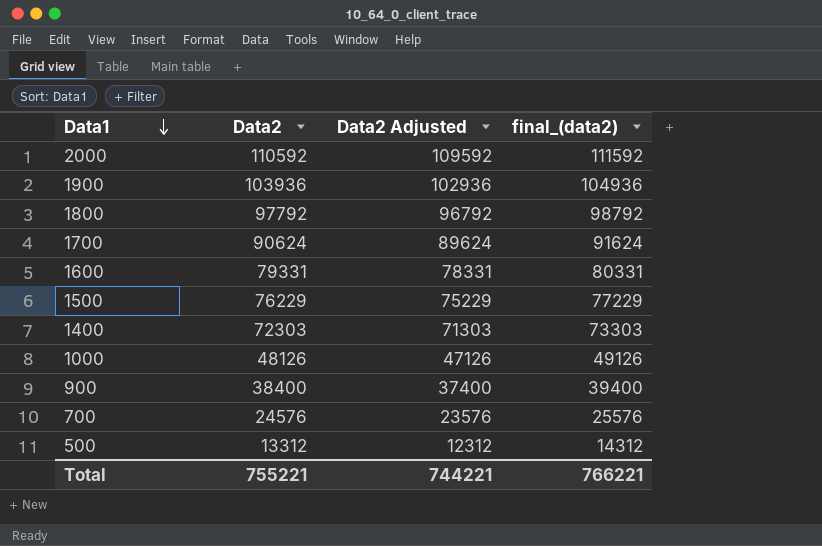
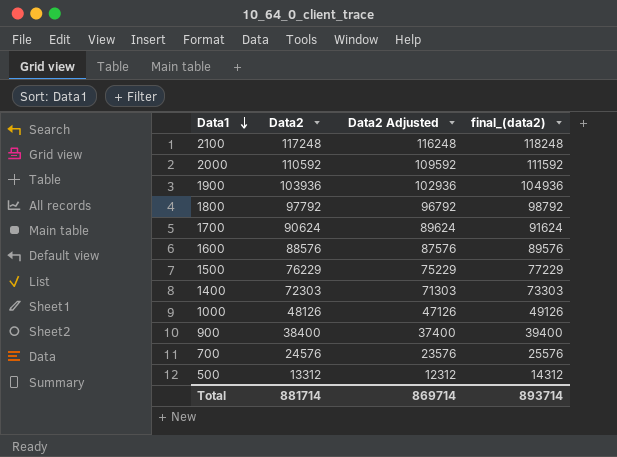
row 2100: none -> 117248 | 116248 | 118248
1600 | Data2: 79331 -> 88576
1600 | Data2 Adjusted: 78331 -> 87576
1600 | final_(data2): 80331 -> 89576
Total | Data2: 755221 -> 881714
Total | Data2 Adjusted: 744221 -> 869714
Total | final_(data2): 766221 -> 893714

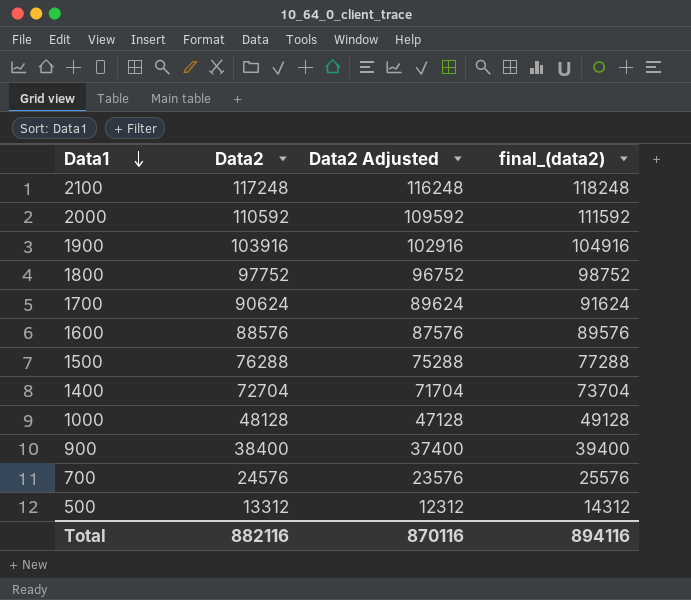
1900 | Data2: 103936 -> 103916
1900 | Data2 Adjusted: 102936 -> 102916
1900 | final_(data2): 104936 -> 104916
1800 | Data2: 97792 -> 97752
1800 | Data2 Adjusted: 96792 -> 96752
1800 | final_(data2): 98792 -> 98752
1500 | Data2: 76229 -> 76288
1500 | Data2 Adjusted: 75229 -> 75288
1500 | final_(data2): 77229 -> 77288
1400 | Data2: 72303 -> 72704
1400 | Data2 Adjusted: 71303 -> 71704
1400 | final_(data2): 73303 -> 73704
1000 | Data2: 48126 -> 48128
1000 | Data2 Adjusted: 47126 -> 47128
1000 | final_(data2): 49126 -> 49128
Total | Data2: 881714 -> 882116
Total | Data2 Adjusted: 869714 -> 870116
Total | final_(data2): 893714 -> 894116

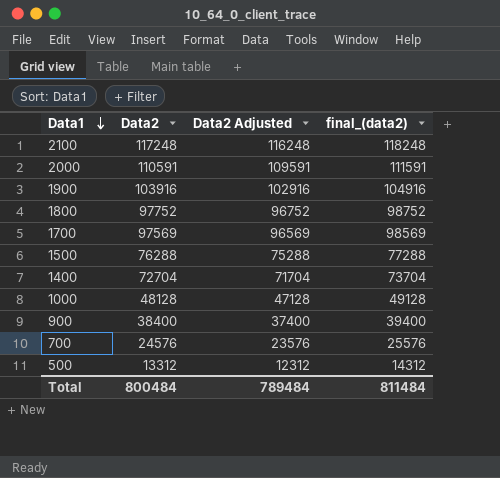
row 1600: 88576 | 87576 | 89576 -> none
2000 | Data2: 110592 -> 110591
2000 | Data2 Adjusted: 109592 -> 109591
2000 | final_(data2): 111592 -> 111591
1700 | Data2: 90624 -> 97569
1700 | Data2 Adjusted: 89624 -> 96569
1700 | final_(data2): 91624 -> 98569
Total | Data2: 882116 -> 800484
Total | Data2 Adjusted: 870116 -> 789484
Total | final_(data2): 894116 -> 811484

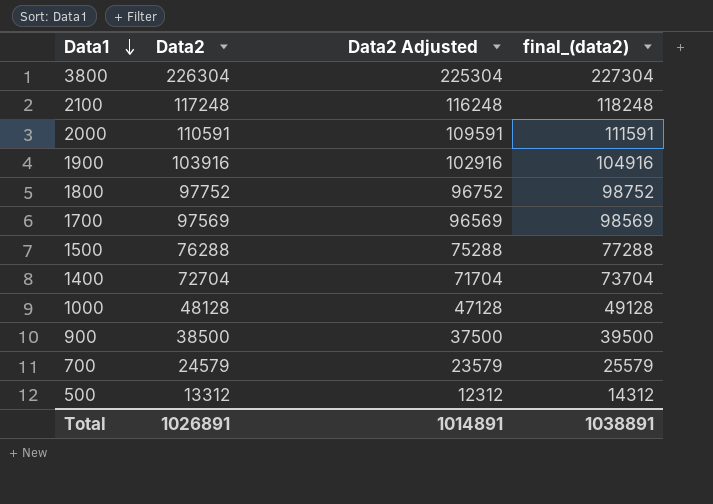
row 3800: none -> 226304 | 225304 | 227304
900 | Data2: 38400 -> 38500
900 | Data2 Adjusted: 37400 -> 37500
900 | final_(data2): 39400 -> 39500
700 | Data2: 24576 -> 24579
700 | Data2 Adjusted: 23576 -> 23579
700 | final_(data2): 25576 -> 25579
Total | Data2: 800484 -> 1026891
Total | Data2 Adjusted: 789484 -> 1014891
Total | final_(data2): 811484 -> 1038891

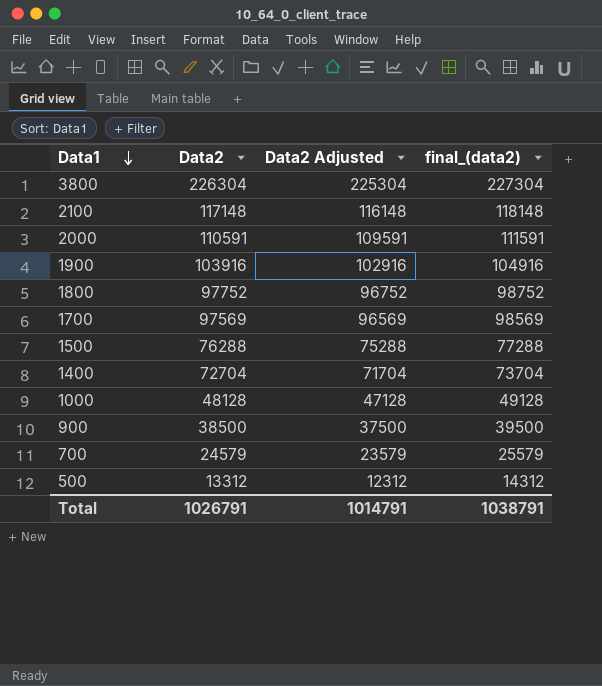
2100 | Data2: 117248 -> 117148
2100 | Data2 Adjusted: 116248 -> 116148
2100 | final_(data2): 118248 -> 118148
Total | Data2: 1026891 -> 1026791
Total | Data2 Adjusted: 1014891 -> 1014791
Total | final_(data2): 1038891 -> 1038791

